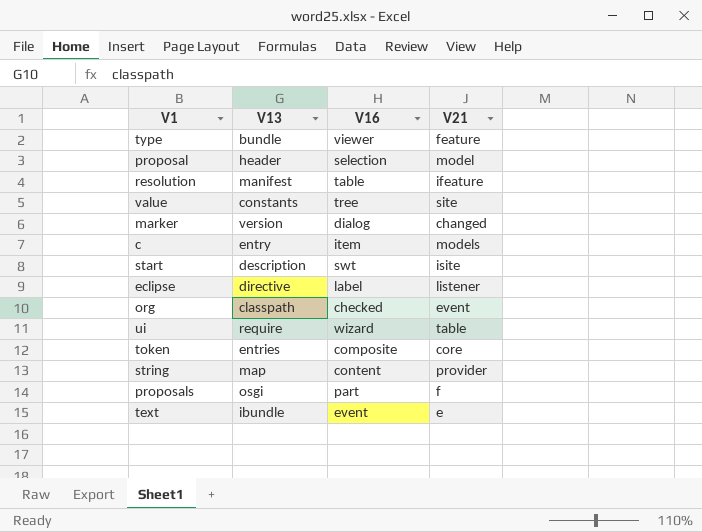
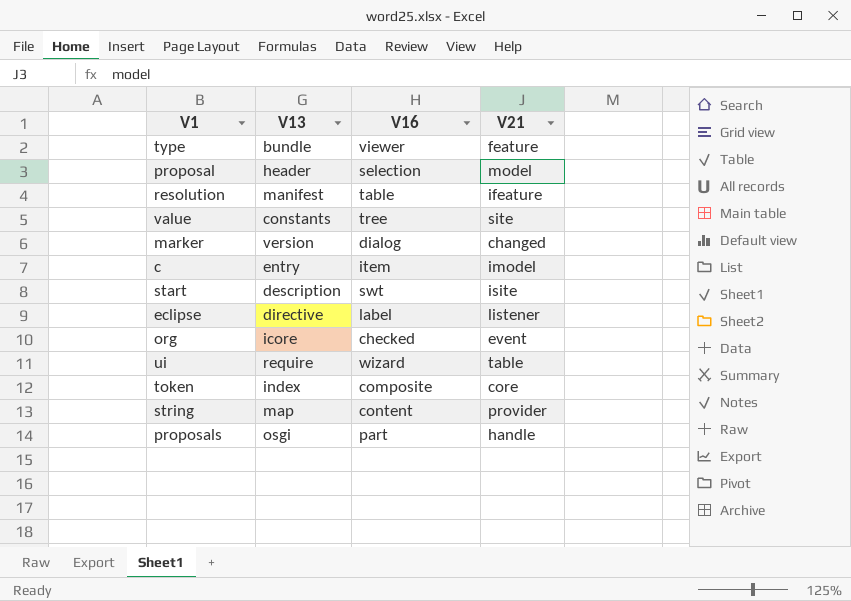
row text: ibundle | event | e -> none
c | V21: models -> imodel
org | V13: classpath -> icore
token | V13: entries -> index
proposals | V21: f -> handle

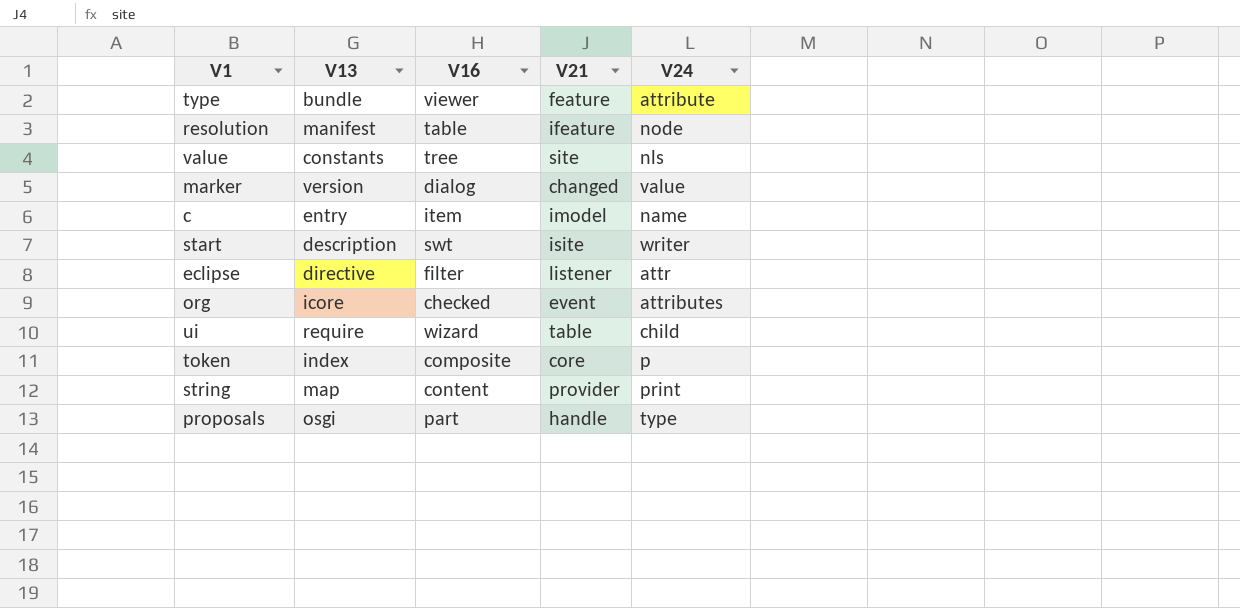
column V24 | position: none -> 5
row proposal: header | selection | model -> none
eclipse | V16: label -> filter

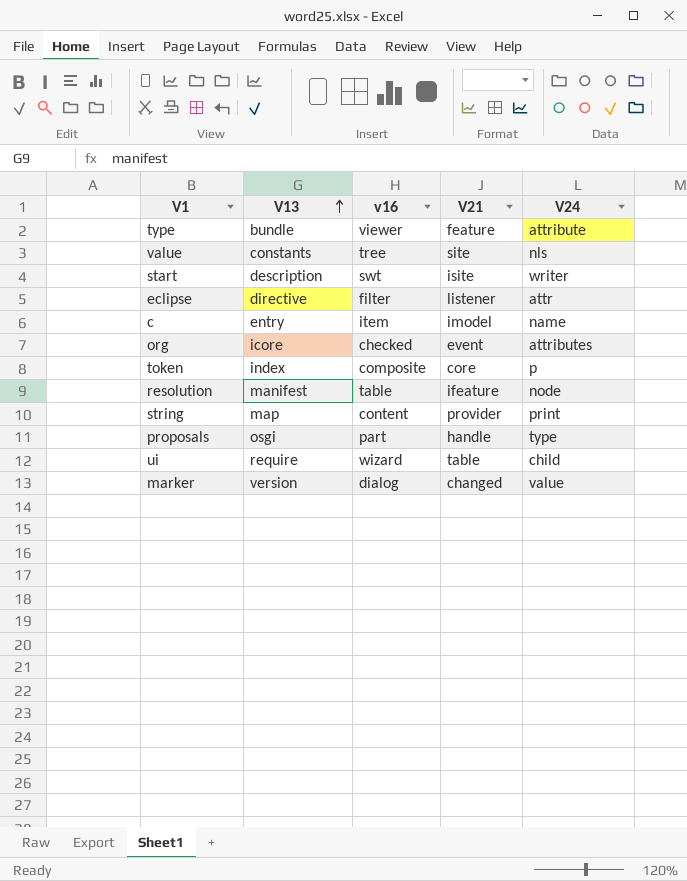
row order: none -> V13 ascending
column name: V16 -> v16

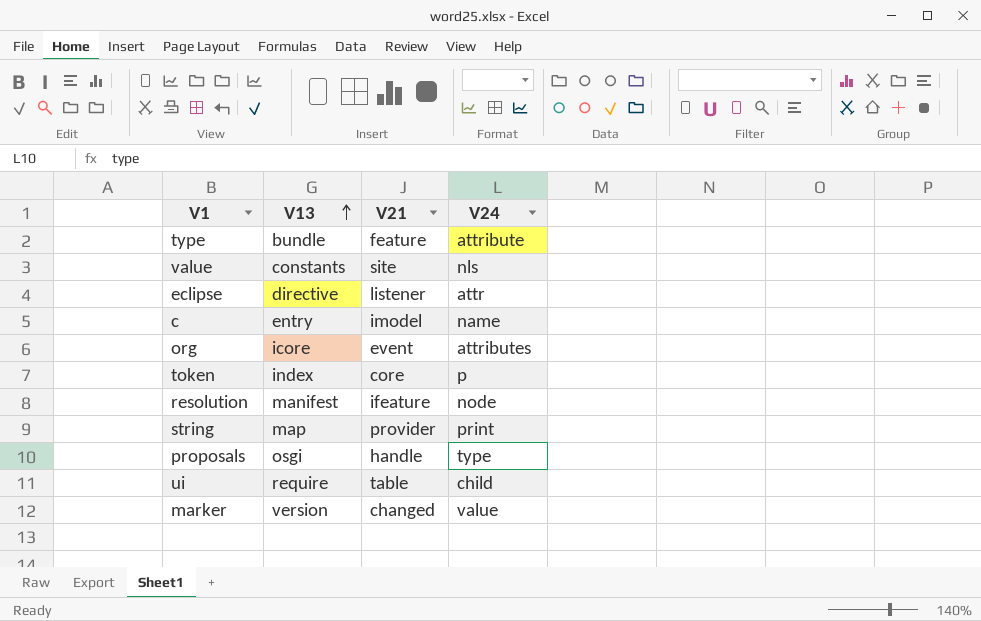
column v16 | position: 3 -> none
row start: description | swt | isite | writer -> none

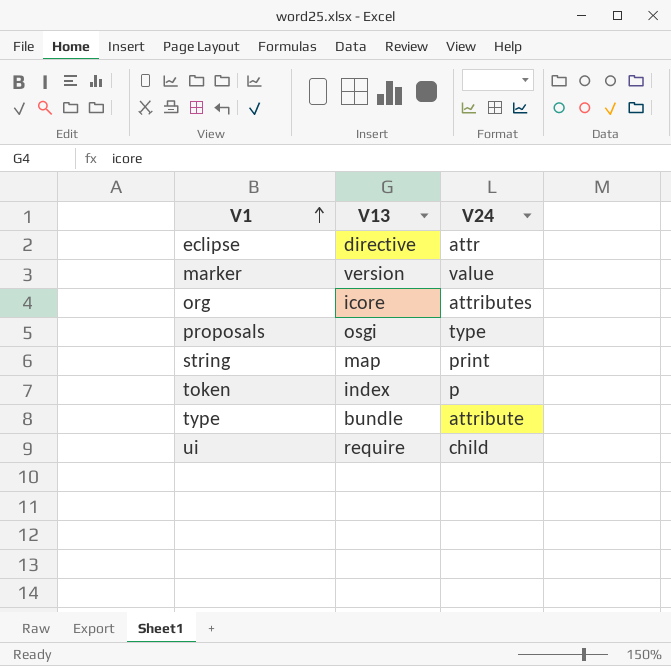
row order: V13 ascending -> V1 ascending
column V21 | position: 3 -> none
row value: constants | site | nls -> none
row c: entry | imodel | name -> none
row resolution: manifest | ifeature | node -> none

